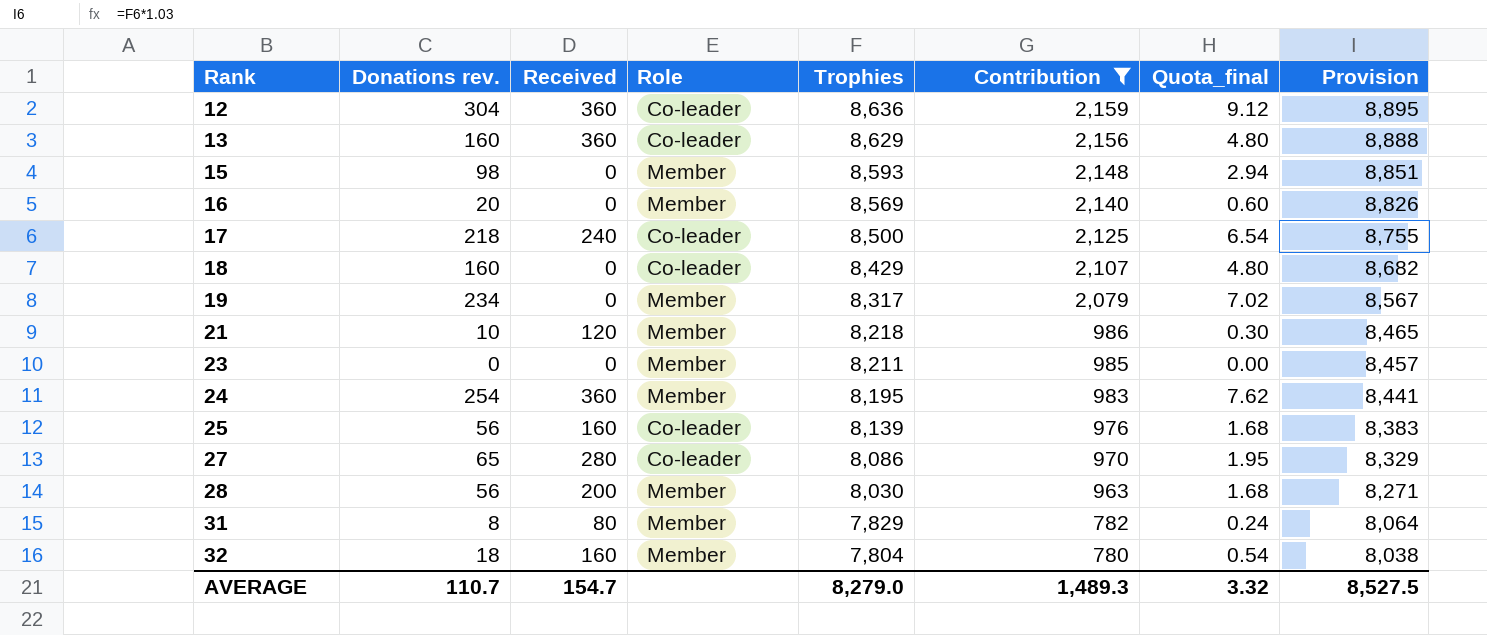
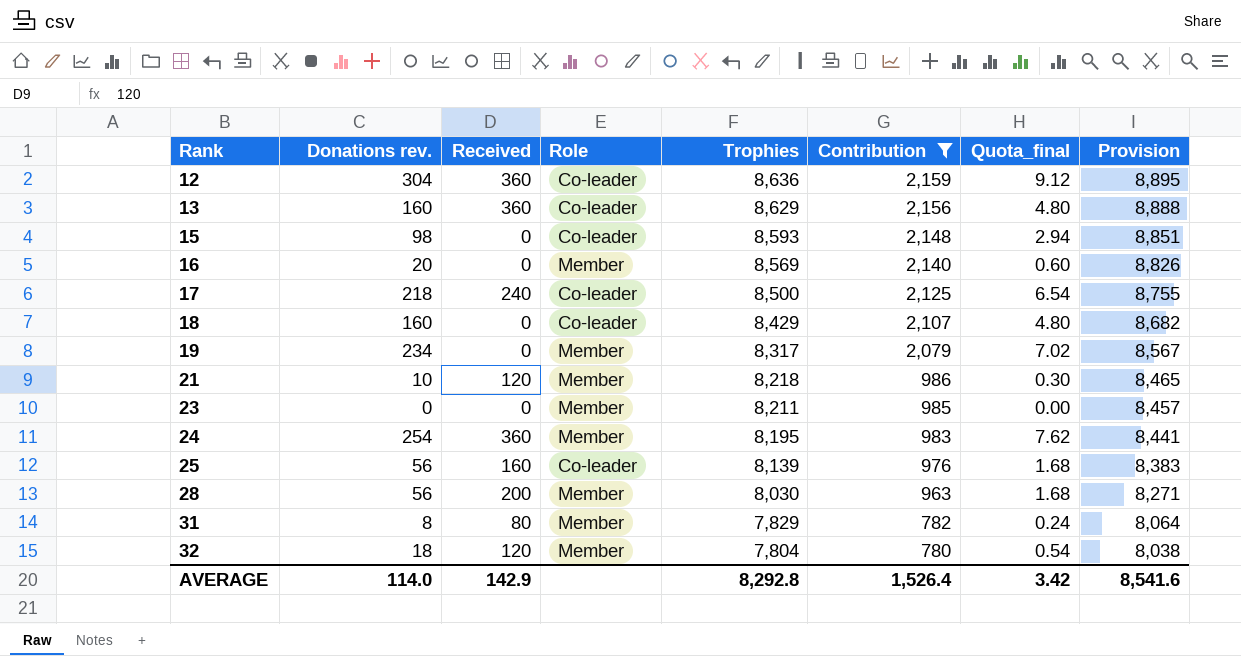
row 27: 65 | 280 | Co-leader | 8,086 | 970 | 1.95 | 8,329 -> none
15 | Role: Member -> Co-leader
32 | Received: 160 -> 120
AVERAGE | Donations rev.: 110.7 -> 114.0
AVERAGE | Received: 154.7 -> 142.9
AVERAGE | Trophies: 8,279.0 -> 8,292.8
AVERAGE | Contribution: 1,489.3 -> 1,526.4
AVERAGE | Quota_final: 3.32 -> 3.42
AVERAGE | Provision: 8,527.5 -> 8,541.6

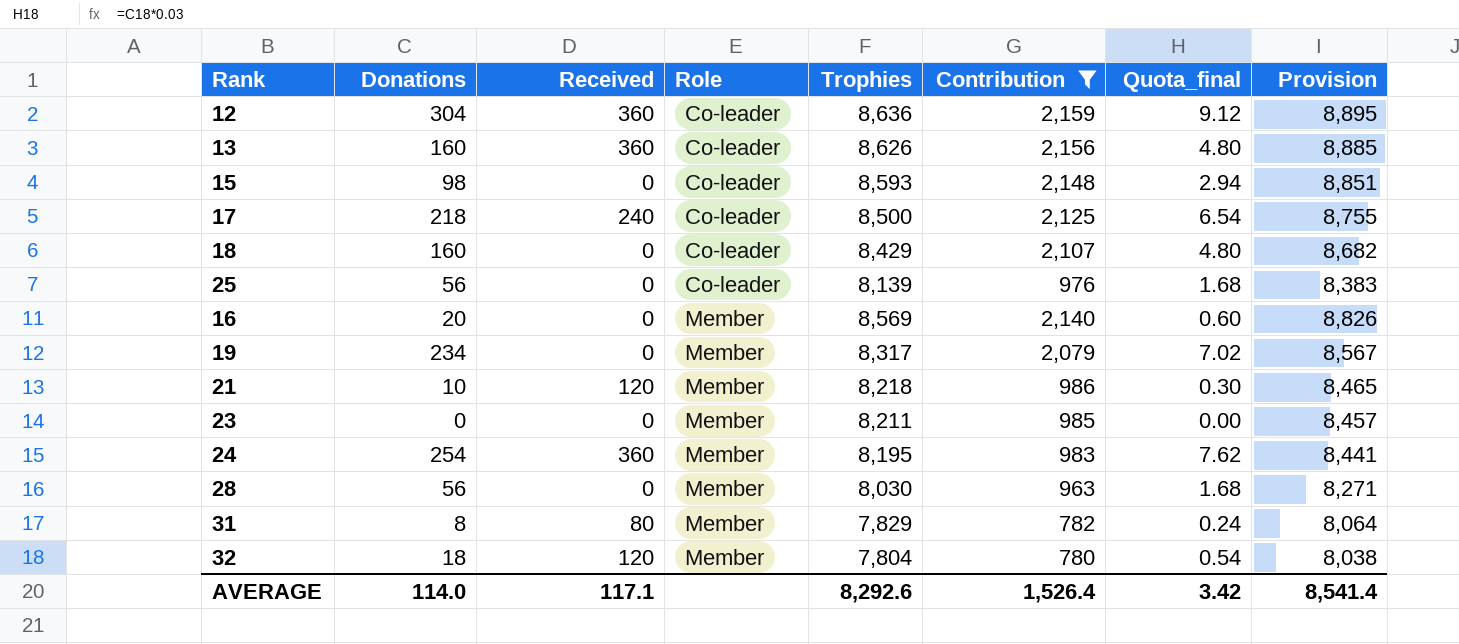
row order: Rank ascending -> Role ascending
column name: Donations rev. -> Donations
13 | Trophies: 8,629 -> 8,626
13 | Provision: 8,888 -> 8,885
25 | Received: 160 -> 0
28 | Received: 200 -> 0
AVERAGE | Received: 142.9 -> 117.1
AVERAGE | Trophies: 8,292.8 -> 8,292.6
AVERAGE | Provision: 8,541.6 -> 8,541.4

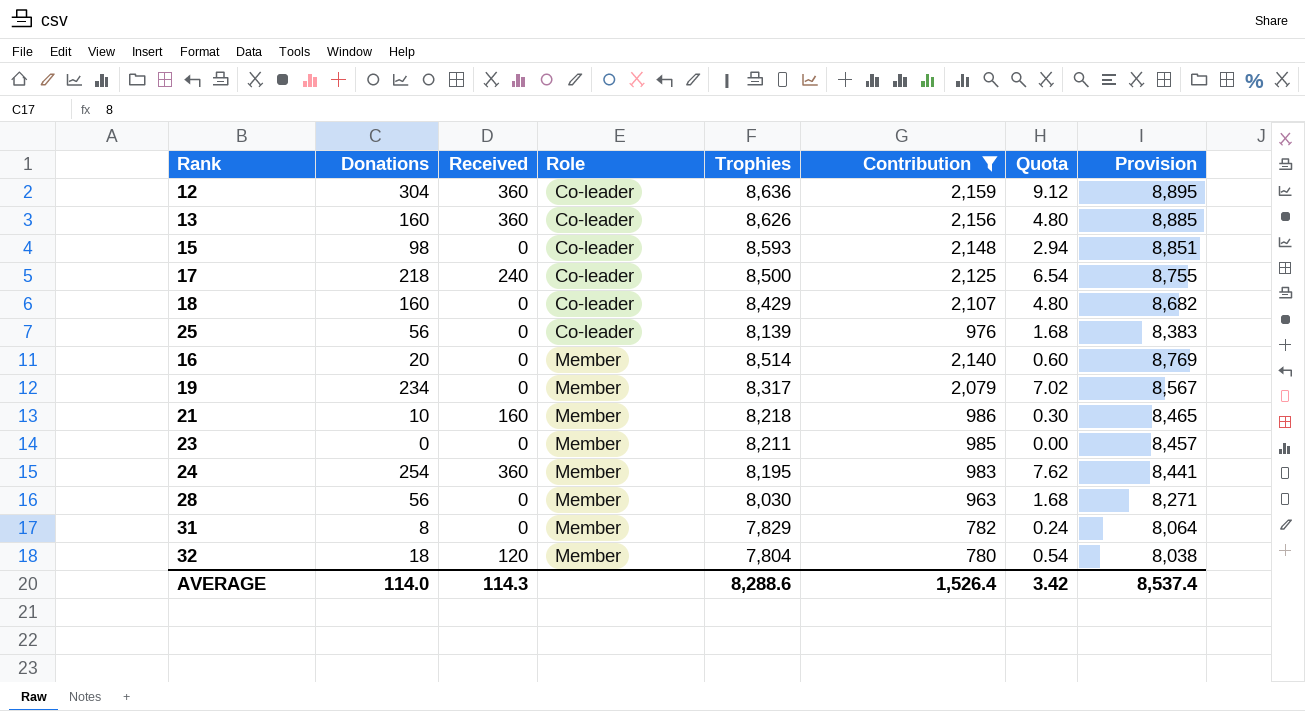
column name: Quota_final -> Quota
16 | Trophies: 8,569 -> 8,514
16 | Provision: 8,826 -> 8,769
21 | Received: 120 -> 160
31 | Received: 80 -> 0
AVERAGE | Received: 117.1 -> 114.3
AVERAGE | Trophies: 8,292.6 -> 8,288.6
AVERAGE | Provision: 8,541.4 -> 8,537.4

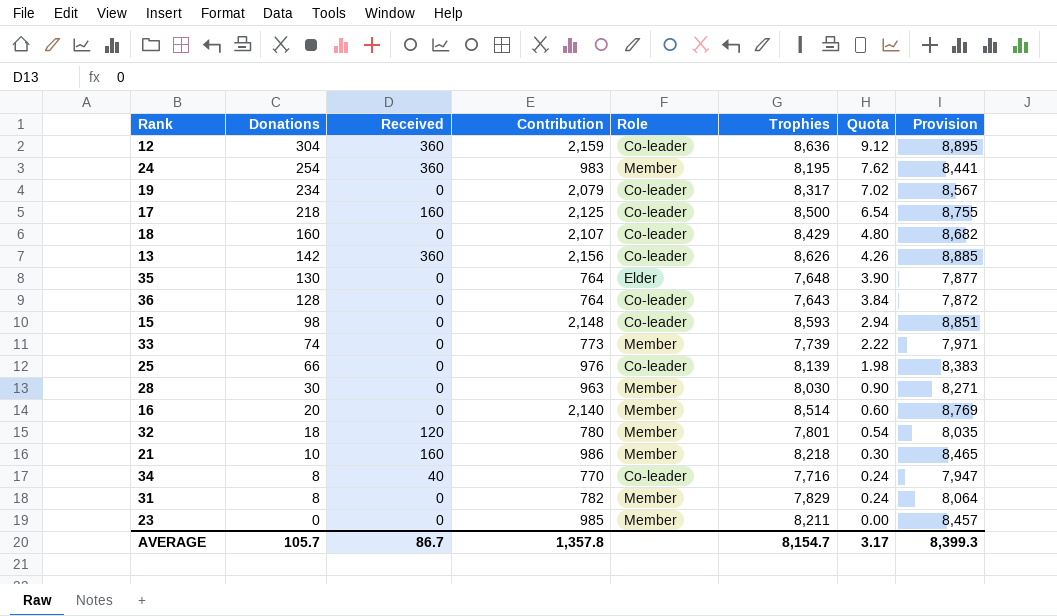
filter: Contribution >= 780 -> none
row order: Role ascending -> Donations descending
column Contribution | position: 6 -> 4
19 | Role: Member -> Co-leader
17 | Received: 240 -> 160
13 | Donations: 160 -> 142
13 | Quota: 4.80 -> 4.26
25 | Donations: 56 -> 66
25 | Quota: 1.68 -> 1.98
28 | Donations: 56 -> 30
28 | Quota: 1.68 -> 0.90
32 | Trophies: 7,804 -> 7,801
32 | Provision: 8,038 -> 8,035
AVERAGE | Donations: 114.0 -> 105.7
AVERAGE | Received: 114.3 -> 86.7
AVERAGE | Contribution: 1,526.4 -> 1,357.8
AVERAGE | Trophies: 8,288.6 -> 8,154.7
AVERAGE | Quota: 3.42 -> 3.17
AVERAGE | Provision: 8,537.4 -> 8,399.3

